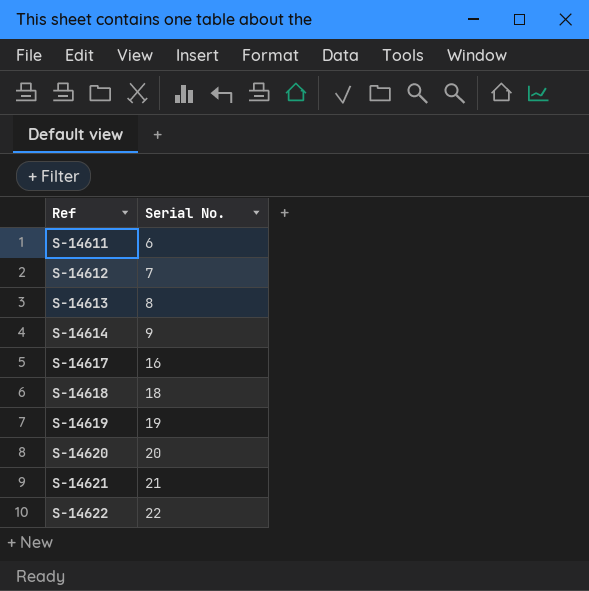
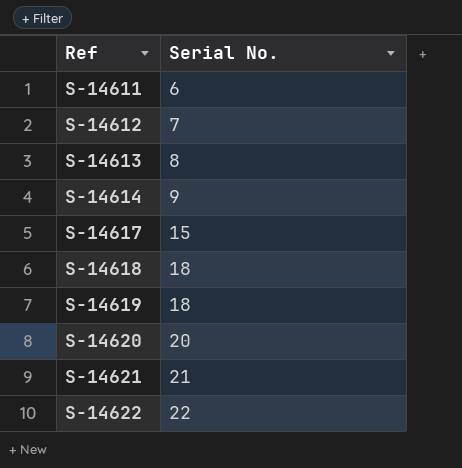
S-14617 | Serial No.: 16 -> 15
S-14619 | Serial No.: 19 -> 18

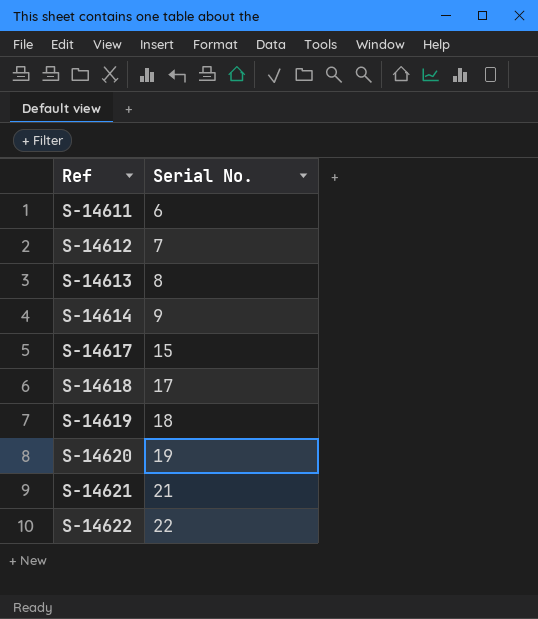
S-14618 | Serial No.: 18 -> 17
S-14620 | Serial No.: 20 -> 19

